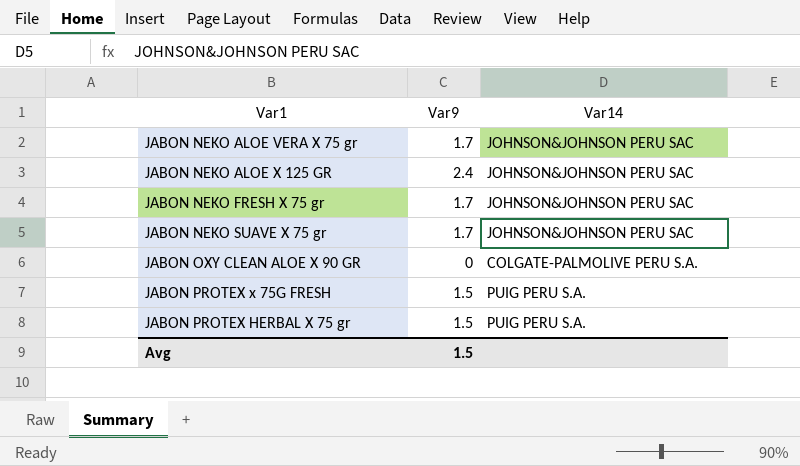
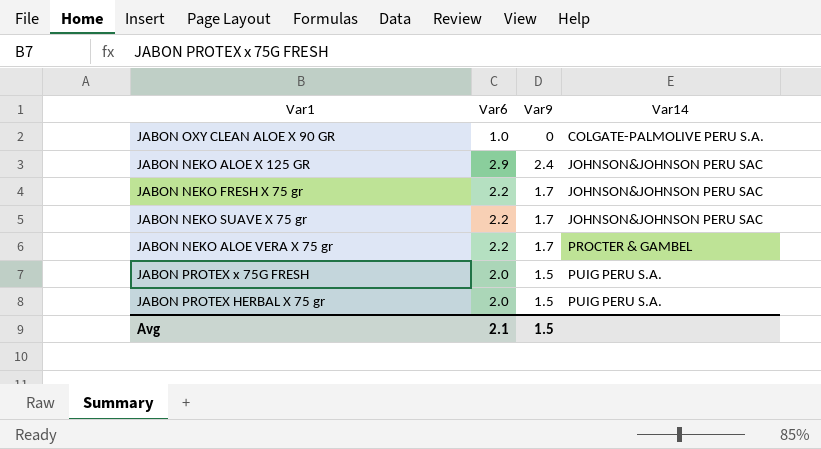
row order: none -> Var14 ascending
column Var6 | position: none -> 2
JABON NEKO ALOE VERA X 75 gr | Var14: JOHNSON&JOHNSON PERU SAC -> PROCTER & GAMBEL

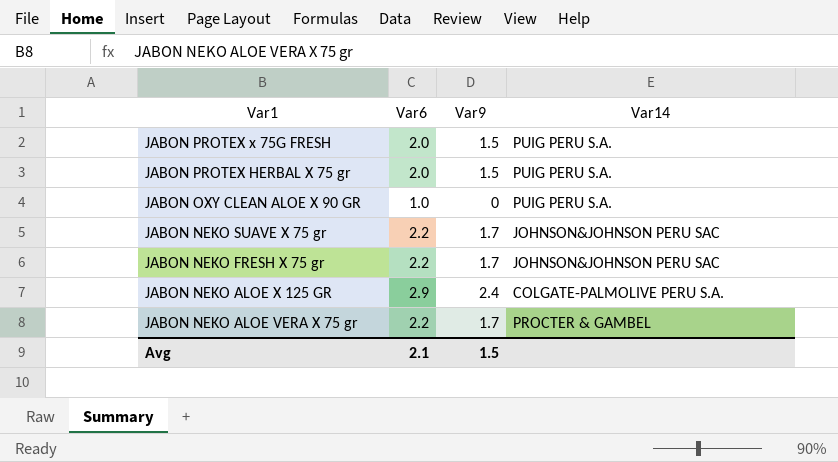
row order: Var14 ascending -> Var1 descending
JABON OXY CLEAN ALOE X 90 GR | Var14: COLGATE-PALMOLIVE PERU S.A. -> PUIG PERU S.A.
JABON NEKO ALOE X 125 GR | Var14: JOHNSON&JOHNSON PERU SAC -> COLGATE-PALMOLIVE PERU S.A.

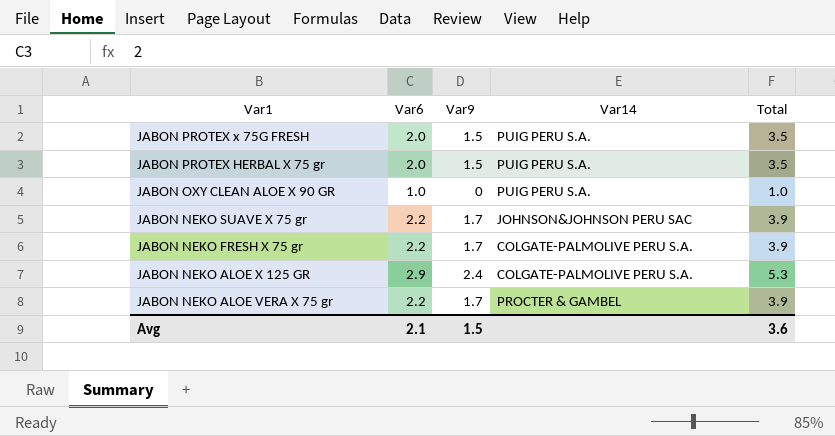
column Total | formula: none -> [Var6] + [Var9]
JABON NEKO FRESH X 75 gr | Var14: JOHNSON&JOHNSON PERU SAC -> COLGATE-PALMOLIVE PERU S.A.

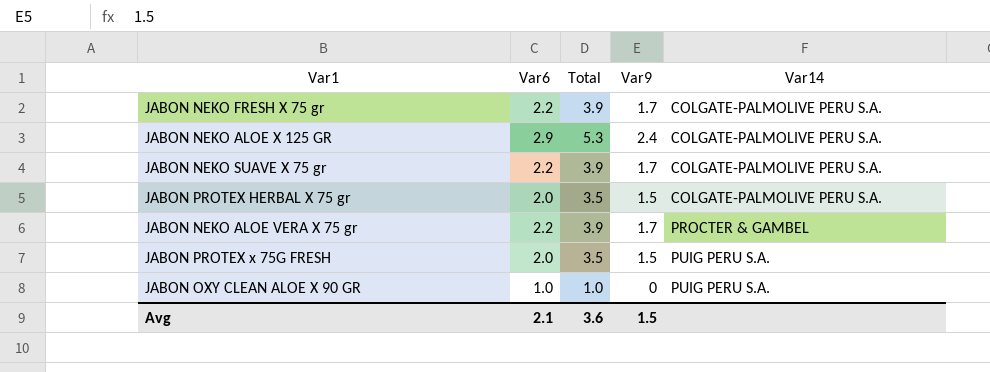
row order: Var1 descending -> Var14 ascending
column Total | position: 5 -> 3
JABON NEKO SUAVE X 75 gr | Var14: JOHNSON&JOHNSON PERU SAC -> COLGATE-PALMOLIVE PERU S.A.
JABON PROTEX HERBAL X 75 gr | Var14: PUIG PERU S.A. -> COLGATE-PALMOLIVE PERU S.A.

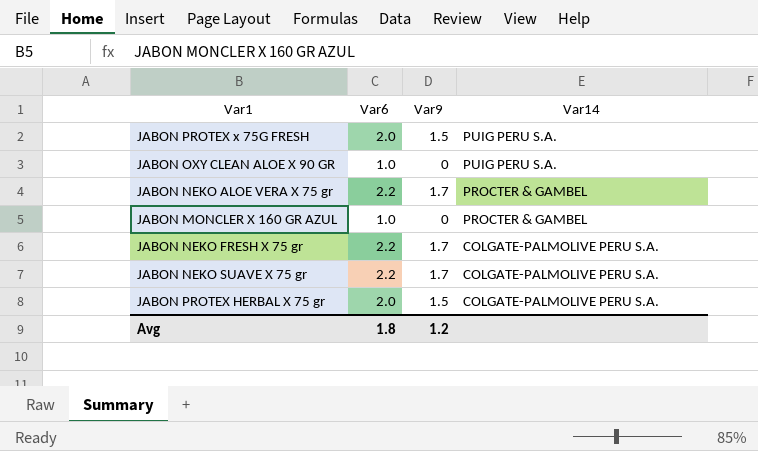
row order: Var14 ascending -> Var14 descending
column Total | formula: [Var6] + [Var9] -> none
row JABON NEKO ALOE X 125 GR: 2.9 | 5.3 | 2.4 | COLGATE-PALMOLIVE PERU S.A. -> none
row JABON MONCLER X 160 GR AZUL: none -> 1.0 | 0 | PROCTER & GAMBEL
Avg | Var6: 2.1 -> 1.8
Avg | Var9: 1.5 -> 1.2

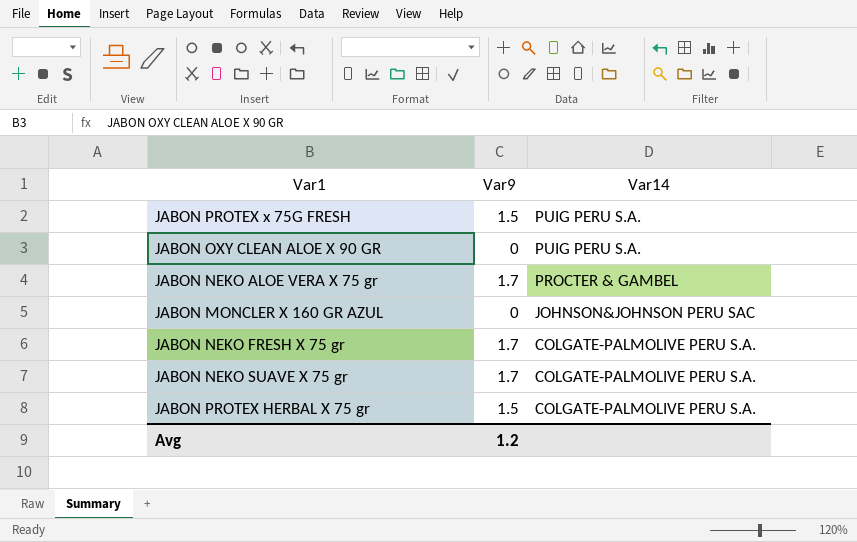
column Var6 | position: 2 -> none
JABON MONCLER X 160 GR AZUL | Var14: PROCTER & GAMBEL -> JOHNSON&JOHNSON PERU SAC

